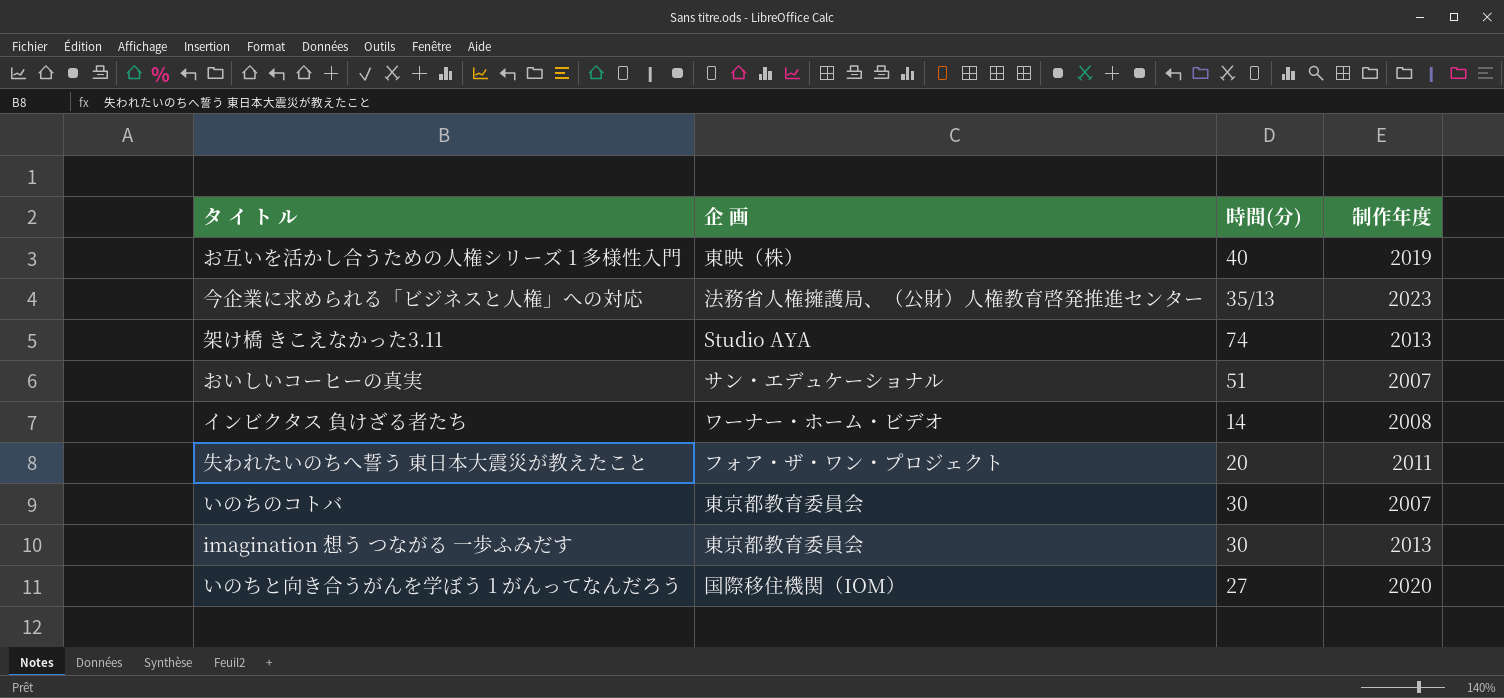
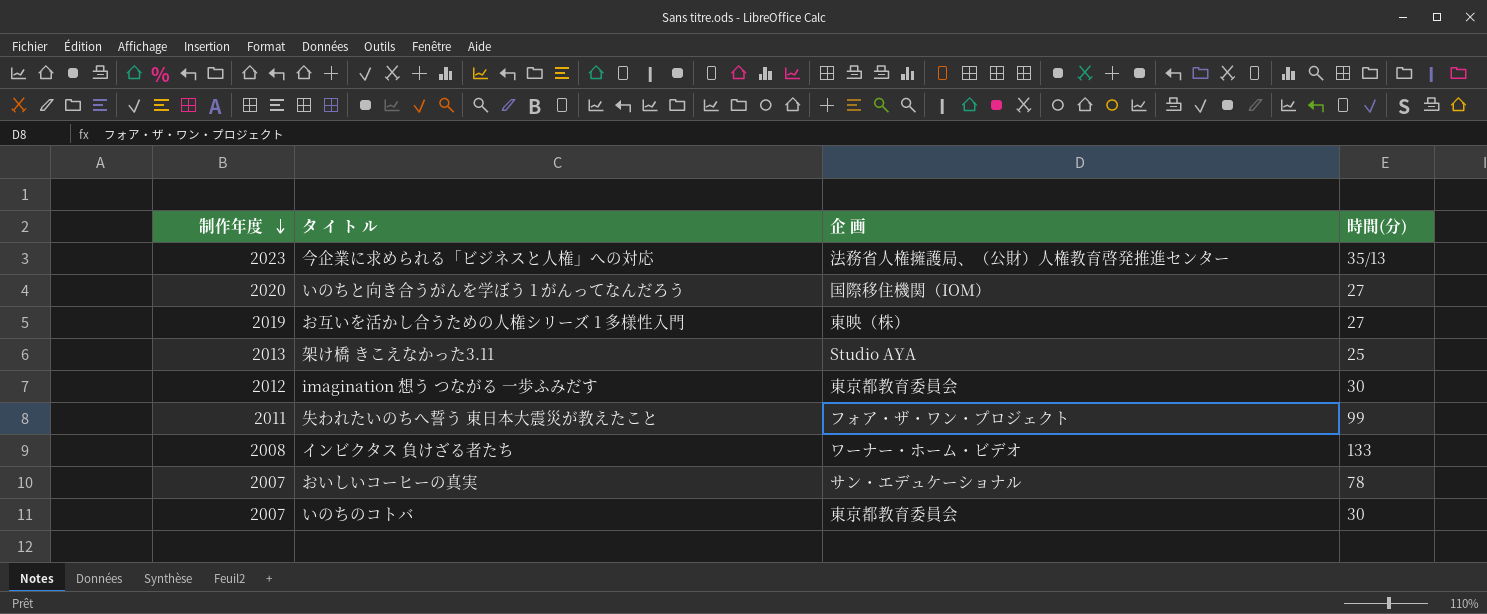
row order: none -> 制作年度 descending
column 制作年度 | position: 4 -> 1
お互いを活かし合うための人権シリーズ 1 多様性入門 | 時間(分): 40 -> 27
架け橋 きこえなかった3.11 | 時間(分): 74 -> 25
imagination 想う つながる 一歩ふみだす | 制作年度: 2013 -> 2012
失われたいのちへ誓う 東日本大震災が教えたこと | 時間(分): 20 -> 99
インビクタス 負けざる者たち | 時間(分): 14 -> 133
おいしいコーヒーの真実 | 時間(分): 51 -> 78

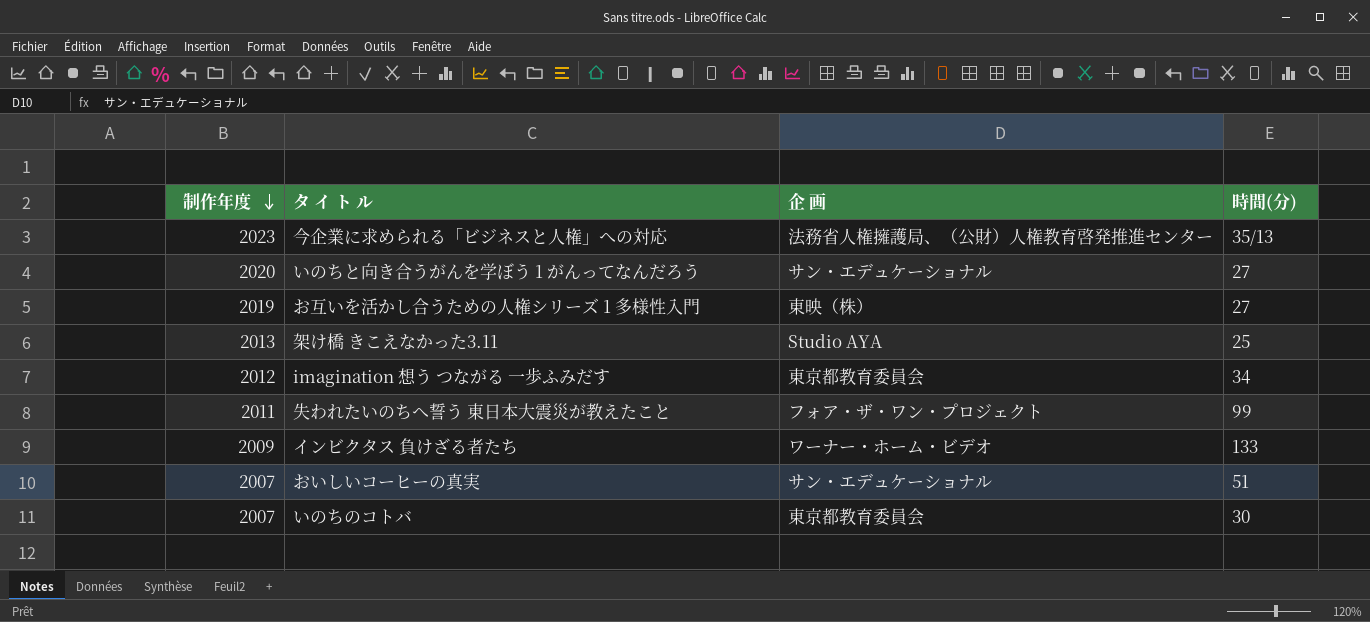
いのちと向き合うがんを学ぼう 1 がんってなんだろう | 企 画: 国際移住機関（IOM） -> サン・エデュケーショナル
imagination 想う つながる 一歩ふみだす | 時間(分): 30 -> 34
インビクタス 負けざる者たち | 制作年度: 2008 -> 2009
おいしいコーヒーの真実 | 時間(分): 78 -> 51

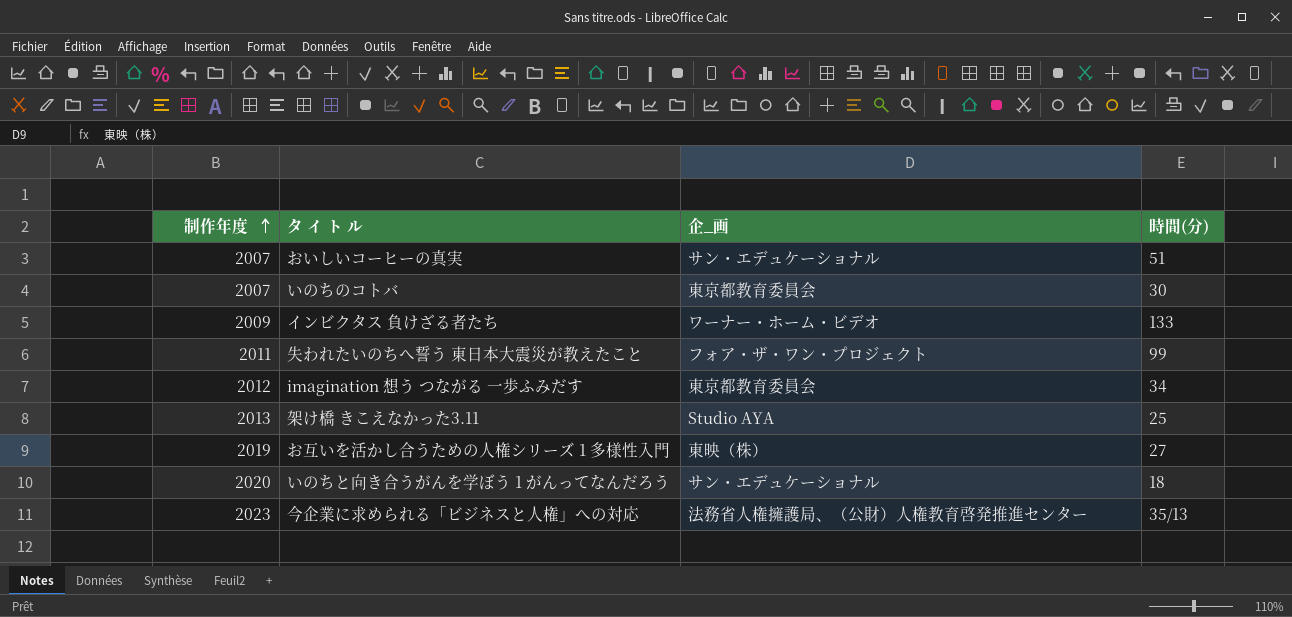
row order: 制作年度 descending -> 制作年度 ascending
column name: 企 画 -> 企_画
いのちと向き合うがんを学ぼう 1 がんってなんだろう | 時間(分): 27 -> 18

